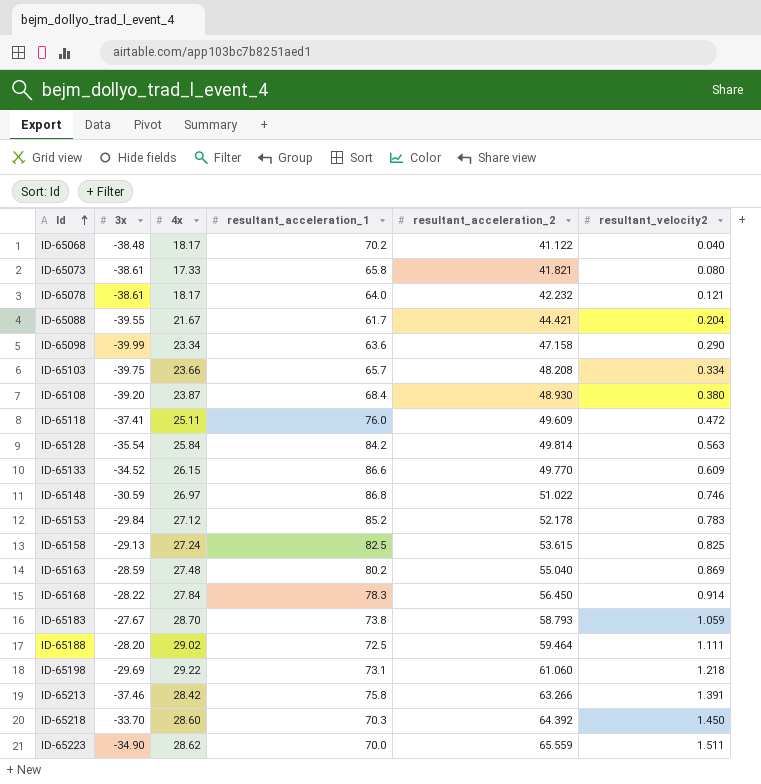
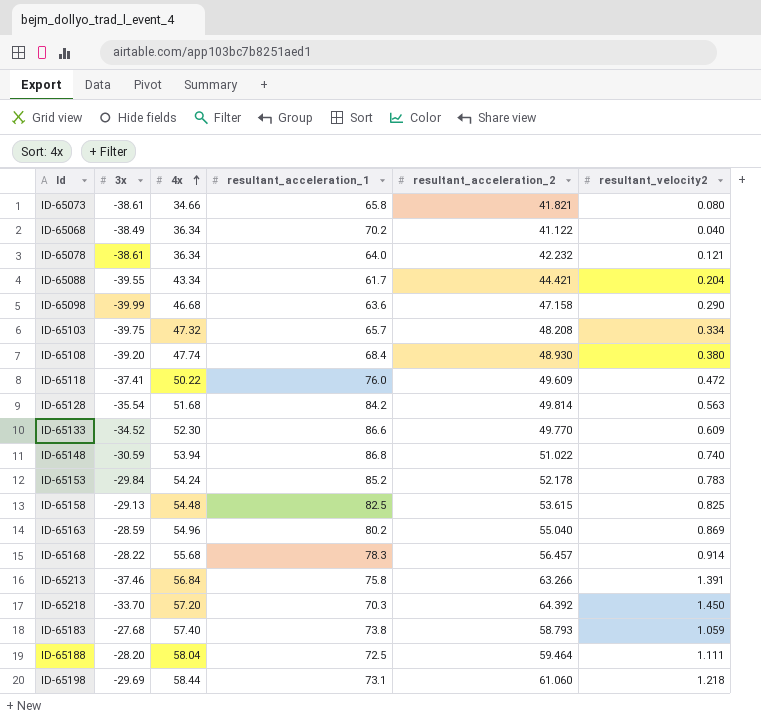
row order: Id ascending -> 4x ascending
row ID-65223: -34.90 | 28.62 | 70.0 | 65.559 | 1.511 -> none
ID-65073 | 4x: 17.33 -> 34.66
ID-65068 | 3x: -38.48 -> -38.49
ID-65068 | 4x: 18.17 -> 36.34
ID-65078 | 4x: 18.17 -> 36.34
ID-65088 | 4x: 21.67 -> 43.34
ID-65098 | 4x: 23.34 -> 46.68
ID-65103 | 4x: 23.66 -> 47.32
ID-65108 | 4x: 23.87 -> 47.74
ID-65118 | 4x: 25.11 -> 50.22
ID-65128 | 4x: 25.84 -> 51.68
ID-65133 | 4x: 26.15 -> 52.30
ID-65148 | 4x: 26.97 -> 53.94
ID-65148 | resultant_velocity2: 0.746 -> 0.740
ID-65153 | 4x: 27.12 -> 54.24
ID-65158 | 4x: 27.24 -> 54.48
ID-65163 | 4x: 27.48 -> 54.96
ID-65168 | 4x: 27.84 -> 55.68
ID-65168 | resultant_acceleration_2: 56.450 -> 56.457
ID-65213 | 4x: 28.42 -> 56.84
ID-65218 | 4x: 28.60 -> 57.20
ID-65183 | 3x: -27.67 -> -27.68
ID-65183 | 4x: 28.70 -> 57.40
ID-65188 | 4x: 29.02 -> 58.04
ID-65198 | 4x: 29.22 -> 58.44

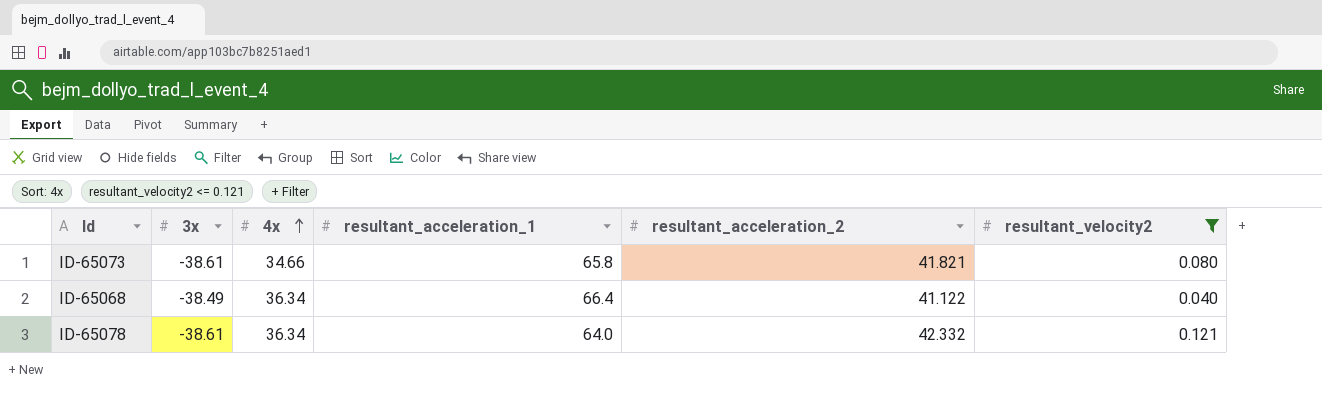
filter: none -> resultant_velocity2 <= 0.121
ID-65068 | resultant_acceleration_1: 70.2 -> 66.4
ID-65078 | resultant_acceleration_2: 42.232 -> 42.332

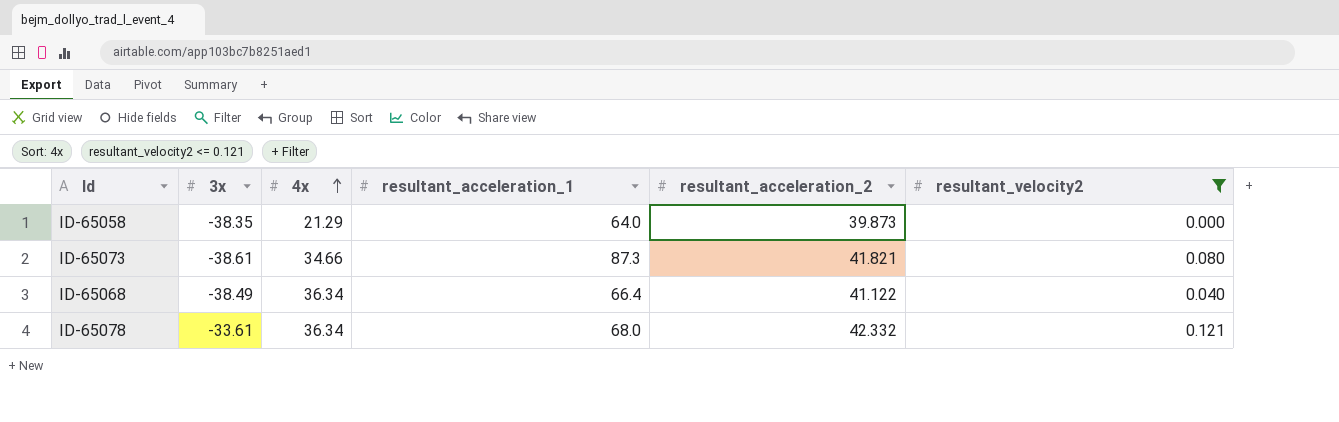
row ID-65058: none -> -38.35 | 21.29 | 64.0 | 39.873 | 0.000
ID-65073 | resultant_acceleration_1: 65.8 -> 87.3
ID-65078 | 3x: -38.61 -> -33.61
ID-65078 | resultant_acceleration_1: 64.0 -> 68.0

